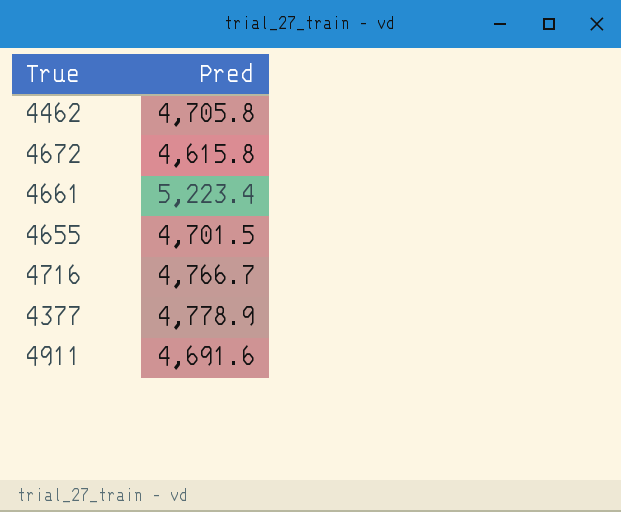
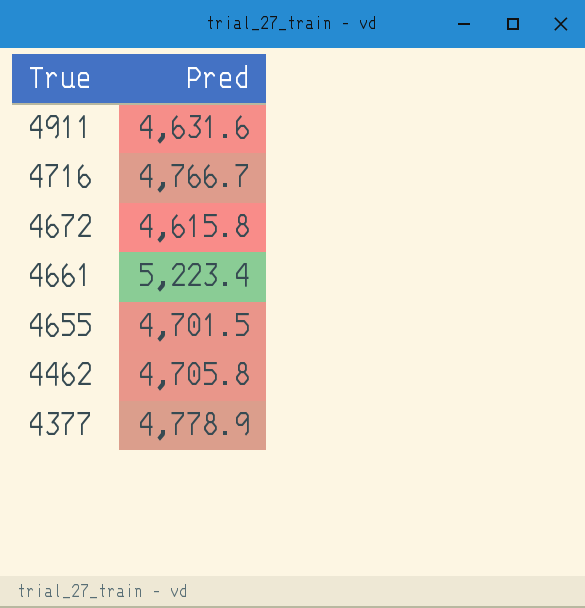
row order: none -> True descending
4911 | Pred: 4,691.6 -> 4,631.6

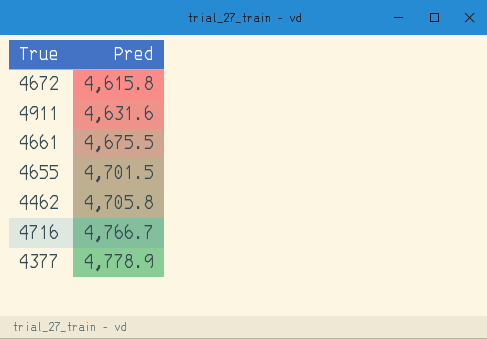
row order: True descending -> Pred ascending
4661 | Pred: 5,223.4 -> 4,675.5

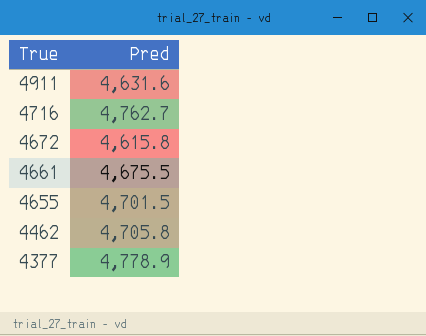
row order: Pred ascending -> True descending
4716 | Pred: 4,766.7 -> 4,762.7

